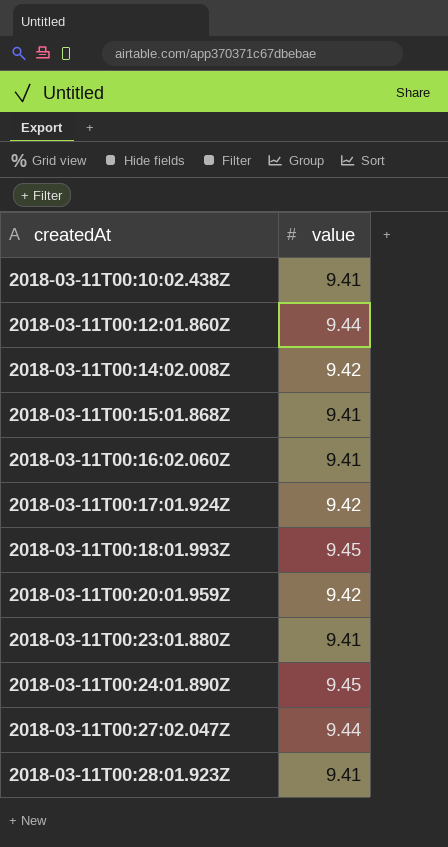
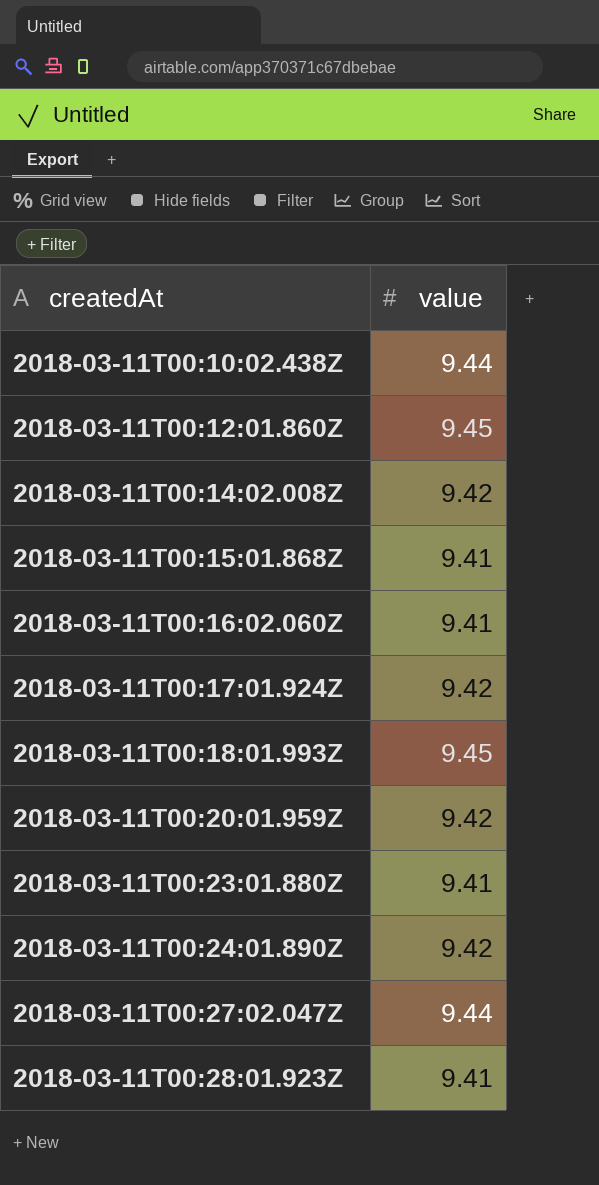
2018-03-11T00:10:02.438Z | value: 9.41 -> 9.44
2018-03-11T00:12:01.860Z | value: 9.44 -> 9.45
2018-03-11T00:24:01.890Z | value: 9.45 -> 9.42

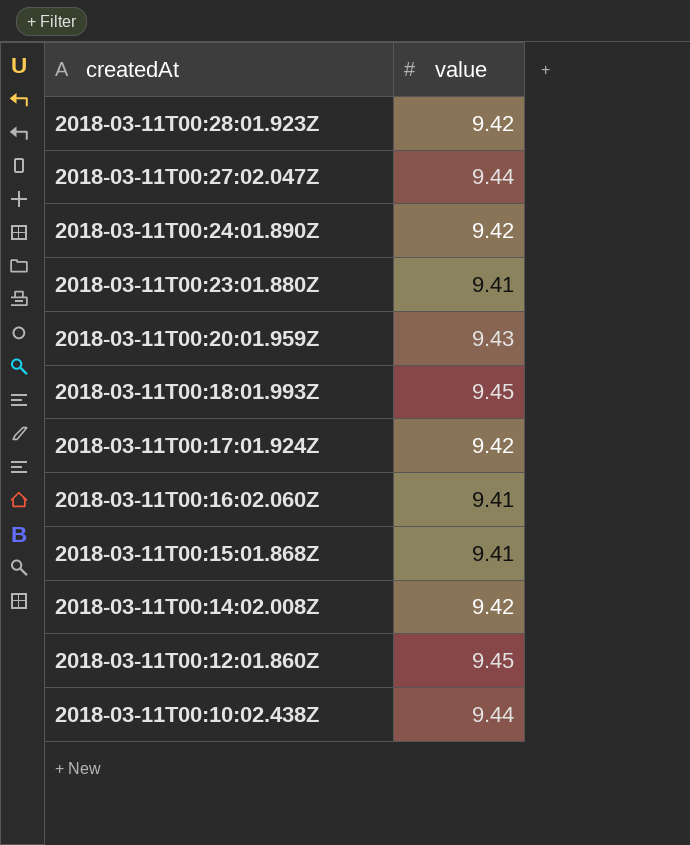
row order: createdAt ascending -> createdAt descending
2018-03-11T00:28:01.923Z | value: 9.41 -> 9.42
2018-03-11T00:20:01.959Z | value: 9.42 -> 9.43

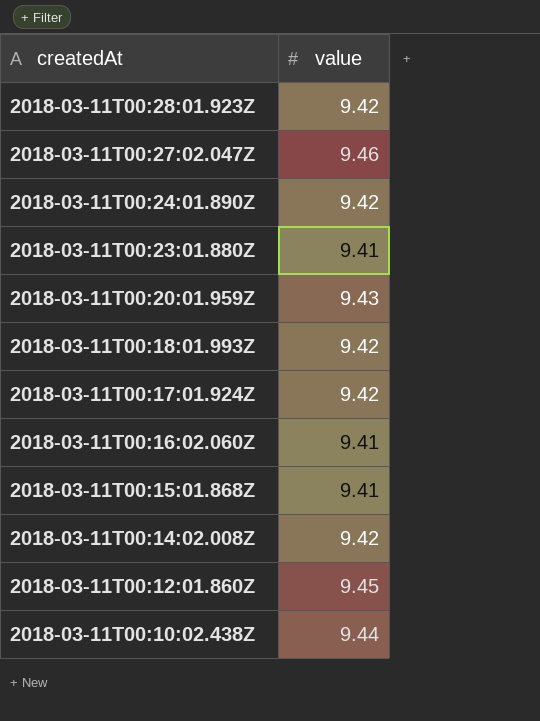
2018-03-11T00:27:02.047Z | value: 9.44 -> 9.46
2018-03-11T00:18:01.993Z | value: 9.45 -> 9.42

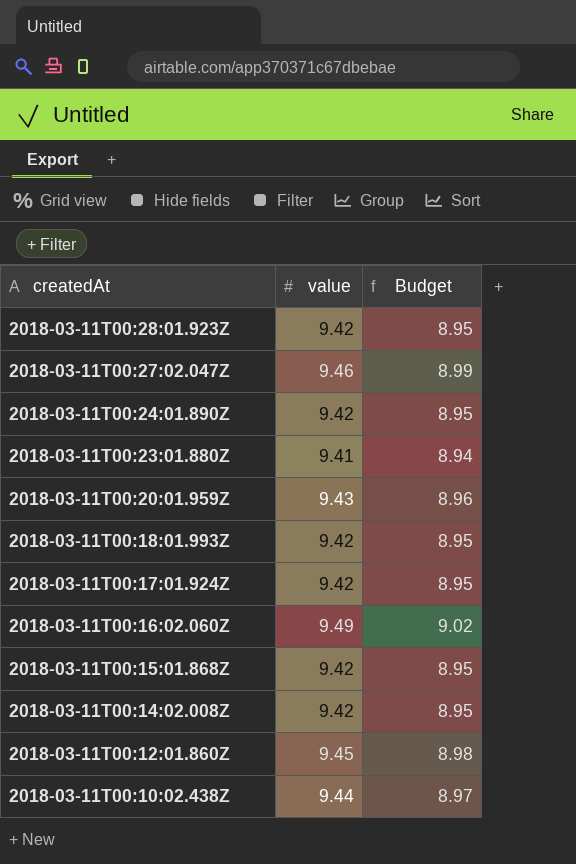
column Budget | formula: none -> [value] * 0.95
2018-03-11T00:16:02.060Z | value: 9.41 -> 9.49
2018-03-11T00:15:01.868Z | value: 9.41 -> 9.42

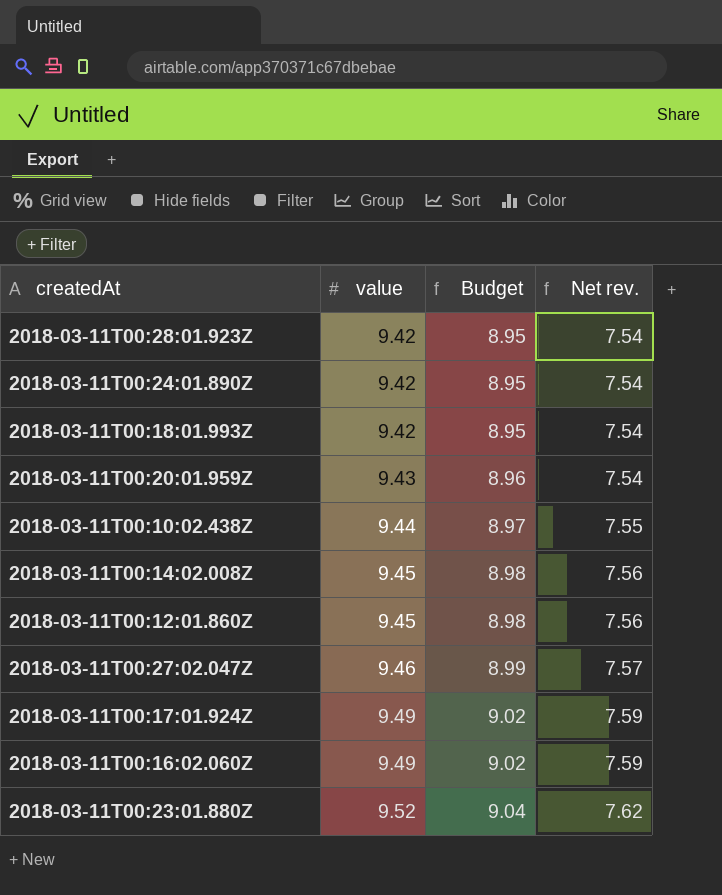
row order: createdAt descending -> value ascending
column Net rev. | formula: none -> [value] * 0.8
row 2018-03-11T00:15:01.868Z: 9.42 | 8.95 -> none
2018-03-11T00:14:02.008Z | value: 9.42 -> 9.45
2018-03-11T00:14:02.008Z | Budget: 8.95 -> 8.98
2018-03-11T00:17:01.924Z | value: 9.42 -> 9.49
2018-03-11T00:17:01.924Z | Budget: 8.95 -> 9.02
2018-03-11T00:23:01.880Z | value: 9.41 -> 9.52
2018-03-11T00:23:01.880Z | Budget: 8.94 -> 9.04

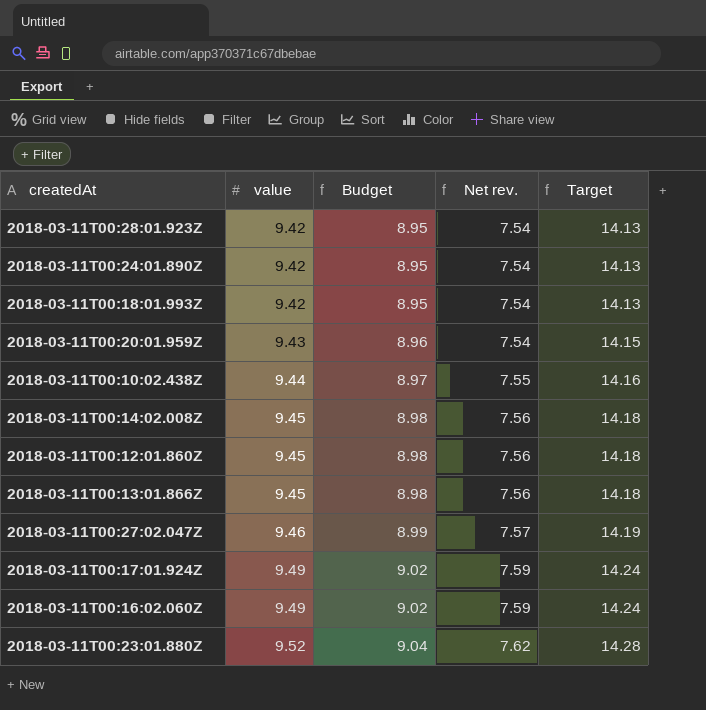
column Target | formula: none -> [value] * 1.5
row 2018-03-11T00:13:01.866Z: none -> 9.45 | 8.98 | 7.56 | 14.18

